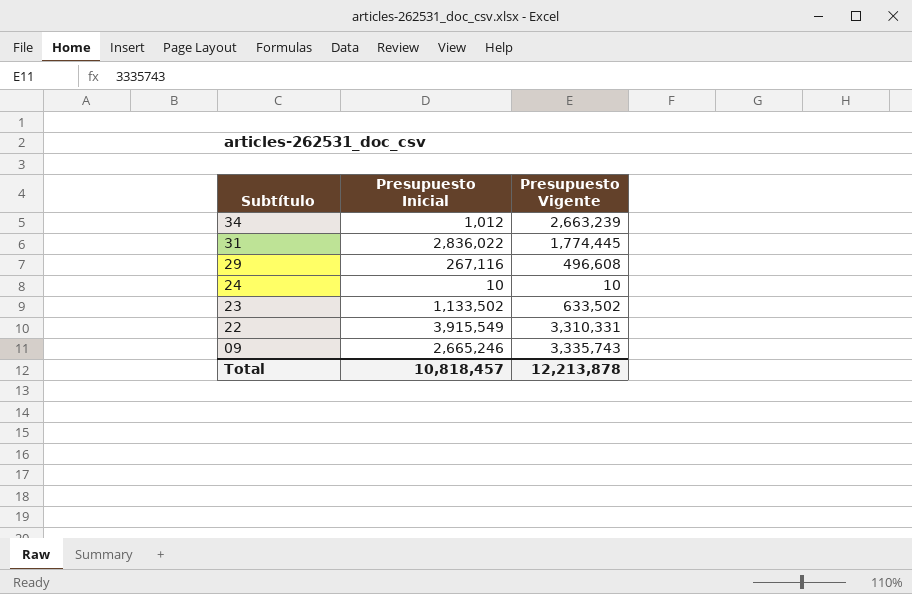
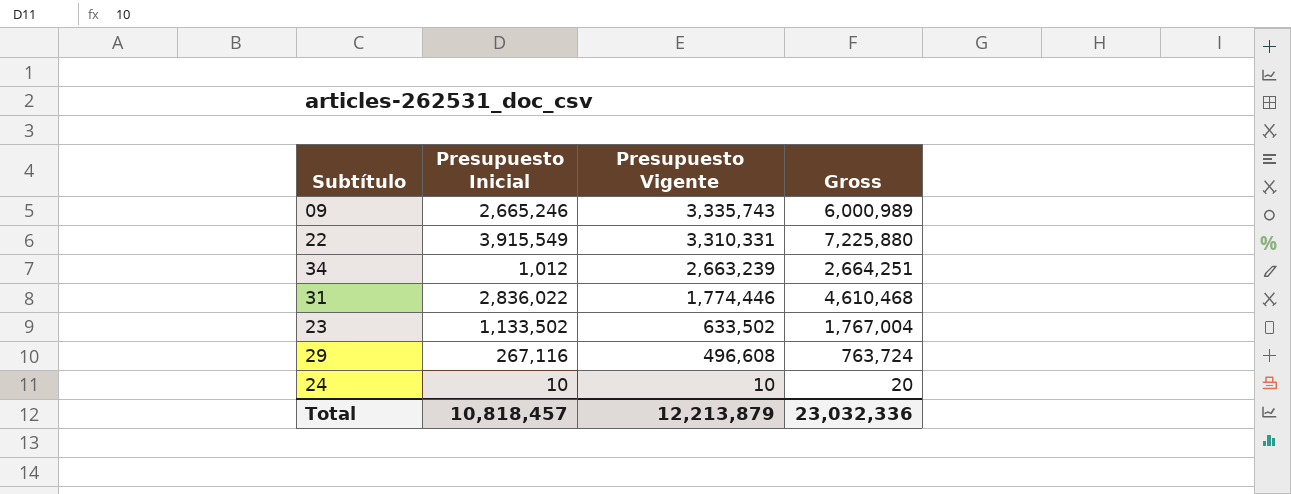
row order: Subtítulo descending -> Presupuesto Vigente descending
column Gross | formula: none -> [Presupuesto Inicial] + [Presupuesto Vigente]
31 | Presupuesto Vigente: 1,774,445 -> 1,774,446
Total | Presupuesto Vigente: 12,213,878 -> 12,213,879

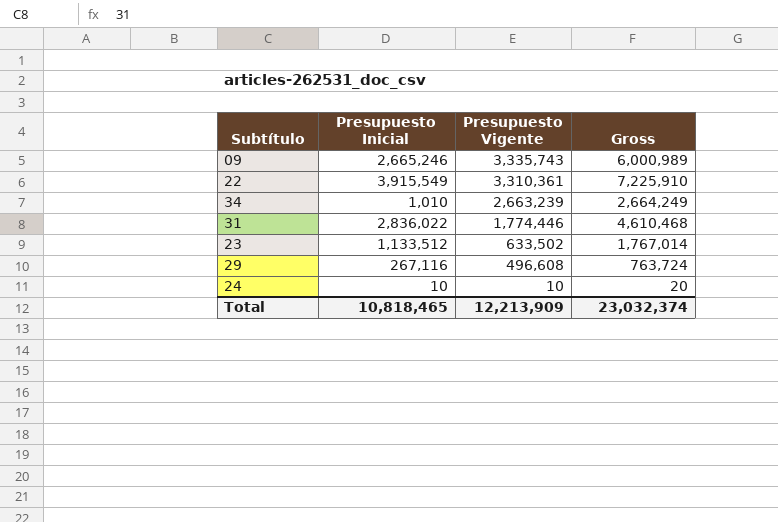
22 | Presupuesto Vigente: 3,310,331 -> 3,310,361
22 | Gross: 7,225,880 -> 7,225,910
34 | Presupuesto Inicial: 1,012 -> 1,010
34 | Gross: 2,664,251 -> 2,664,249
23 | Presupuesto Inicial: 1,133,502 -> 1,133,512
23 | Gross: 1,767,004 -> 1,767,014
Total | Presupuesto Inicial: 10,818,457 -> 10,818,465
Total | Presupuesto Vigente: 12,213,879 -> 12,213,909
Total | Gross: 23,032,336 -> 23,032,374

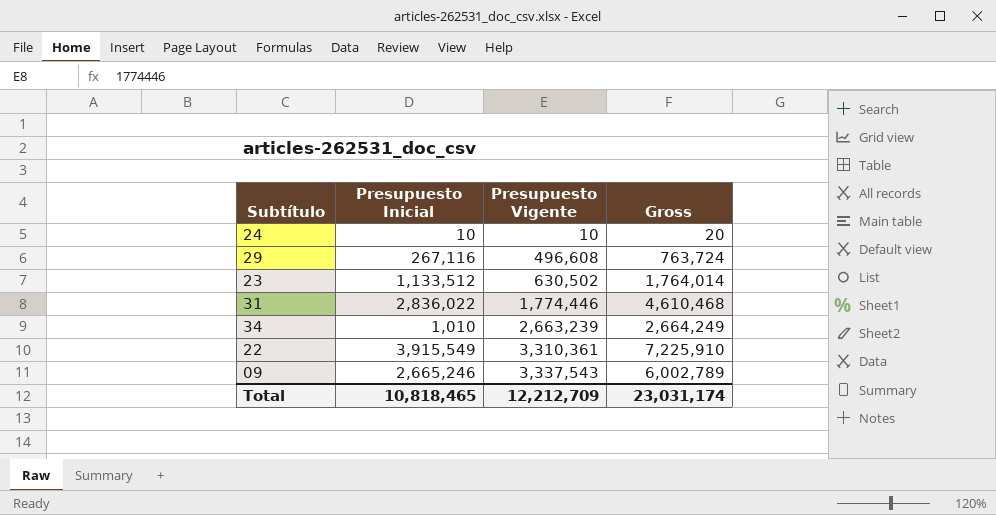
row order: Presupuesto Vigente descending -> Presupuesto Vigente ascending
23 | Presupuesto Vigente: 633,502 -> 630,502
23 | Gross: 1,767,014 -> 1,764,014
09 | Presupuesto Vigente: 3,335,743 -> 3,337,543
09 | Gross: 6,000,989 -> 6,002,789
Total | Presupuesto Vigente: 12,213,909 -> 12,212,709
Total | Gross: 23,032,374 -> 23,031,174

